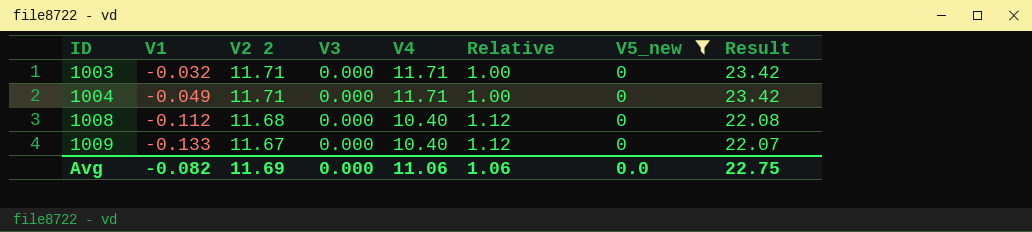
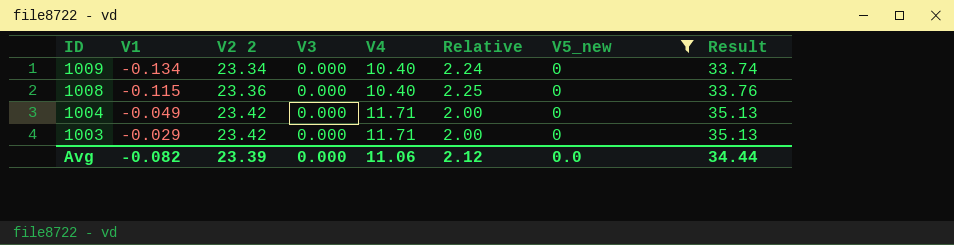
row order: ID ascending -> ID descending
1009 | V1: -0.133 -> -0.134
1009 | V2 2: 11.67 -> 23.34
1009 | Relative: 1.12 -> 2.24
1009 | Result: 22.07 -> 33.74
1008 | V1: -0.112 -> -0.115
1008 | V2 2: 11.68 -> 23.36
1008 | Relative: 1.12 -> 2.25
1008 | Result: 22.08 -> 33.76
1004 | V2 2: 11.71 -> 23.42
1004 | Relative: 1.00 -> 2.00
1004 | Result: 23.42 -> 35.13
1003 | V1: -0.032 -> -0.029
1003 | V2 2: 11.71 -> 23.42
1003 | Relative: 1.00 -> 2.00
1003 | Result: 23.42 -> 35.13
Avg | V2 2: 11.69 -> 23.39
Avg | Relative: 1.06 -> 2.12
Avg | Result: 22.75 -> 34.44

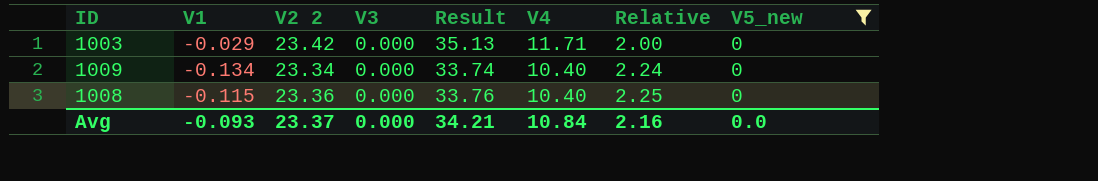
row order: ID descending -> V4 descending
column Result | position: 8 -> 5
row 1004: -0.049 | 23.42 | 0.000 | 11.71 | 2.00 | 0 | 35.13 -> none
Avg | V1: -0.082 -> -0.093
Avg | V2 2: 23.39 -> 23.37
Avg | Result: 34.44 -> 34.21
Avg | V4: 11.06 -> 10.84
Avg | Relative: 2.12 -> 2.16

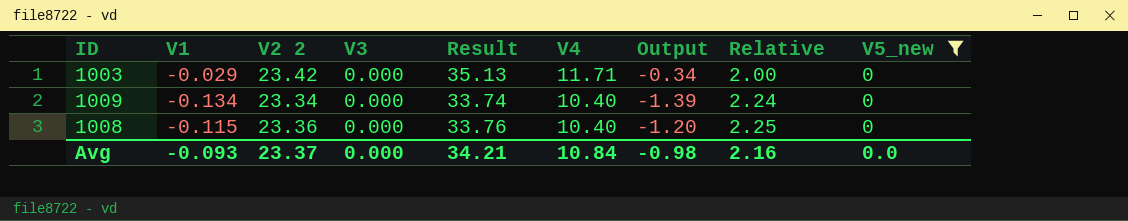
column Output | formula: none -> [V1] * [V4]

